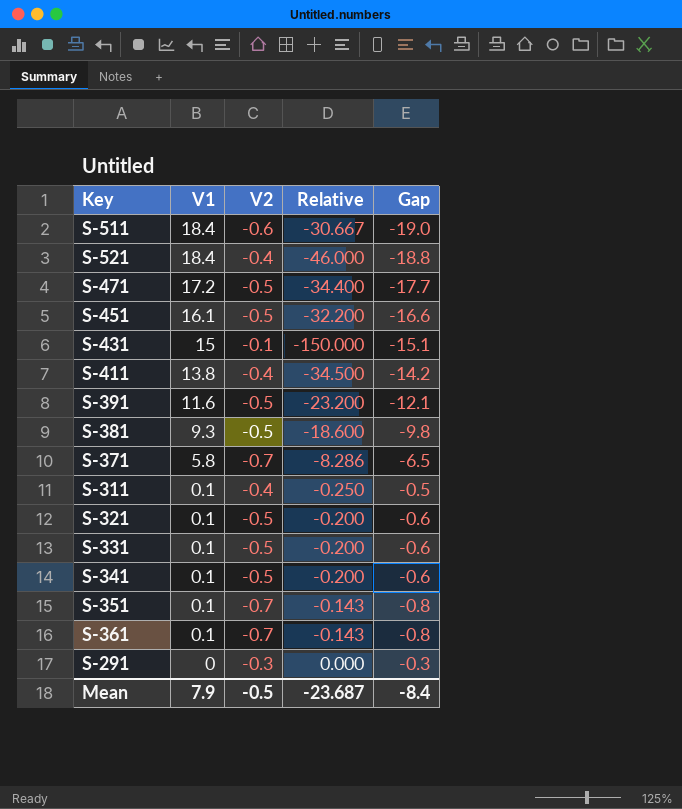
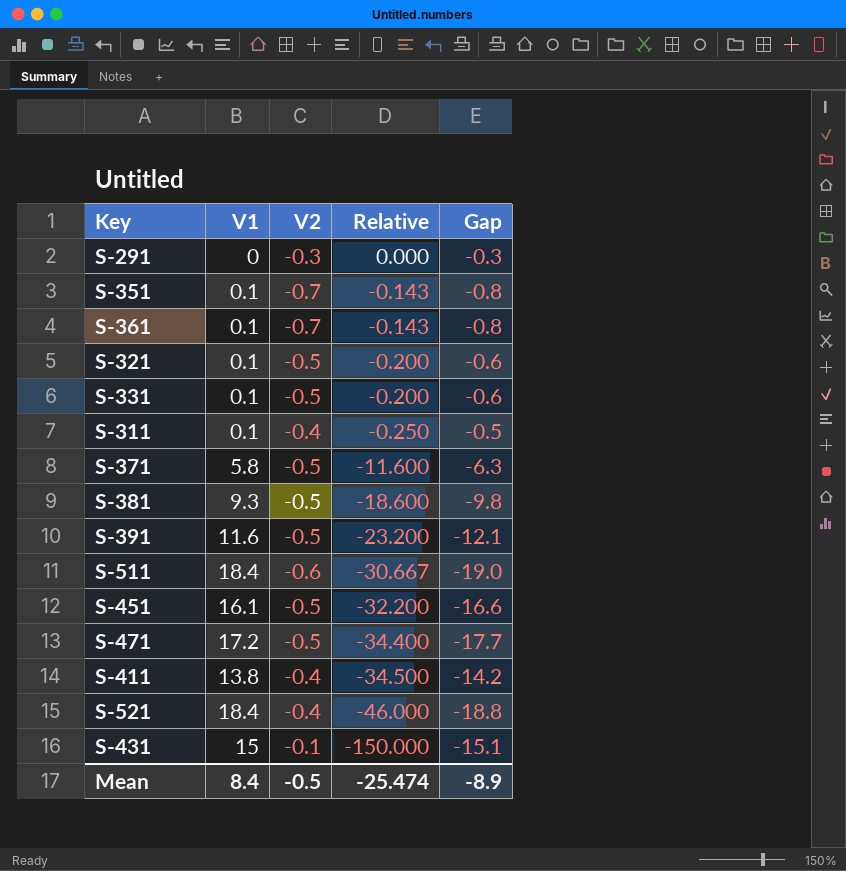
row order: V1 descending -> Relative descending
row S-341: 0.1 | -0.5 | -0.200 | -0.6 -> none
S-371 | V2: -0.7 -> -0.5
S-371 | Relative: -8.286 -> -11.600
S-371 | Gap: -6.5 -> -6.3
Mean | V1: 7.9 -> 8.4
Mean | Relative: -23.687 -> -25.474
Mean | Gap: -8.4 -> -8.9

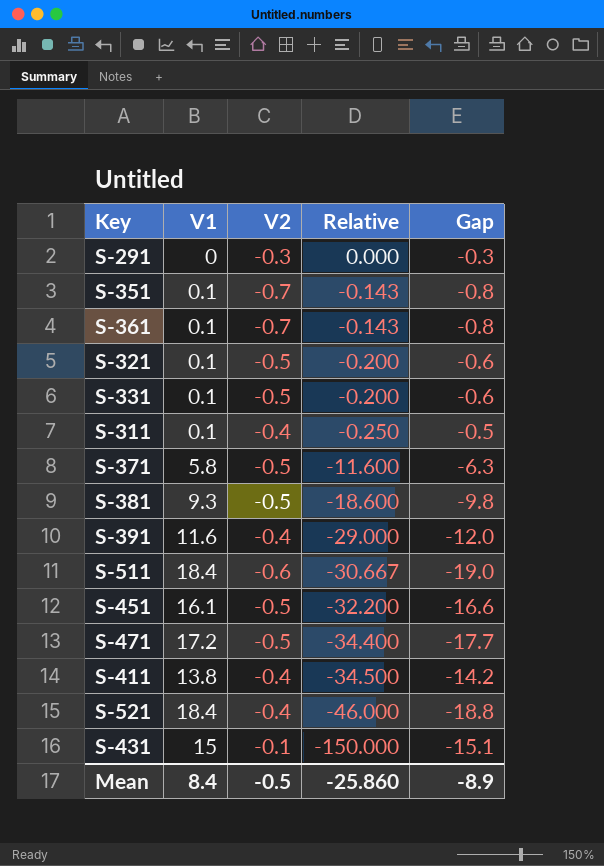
S-391 | V2: -0.5 -> -0.4
S-391 | Relative: -23.200 -> -29.000
S-391 | Gap: -12.1 -> -12.0
Mean | Relative: -25.474 -> -25.860

